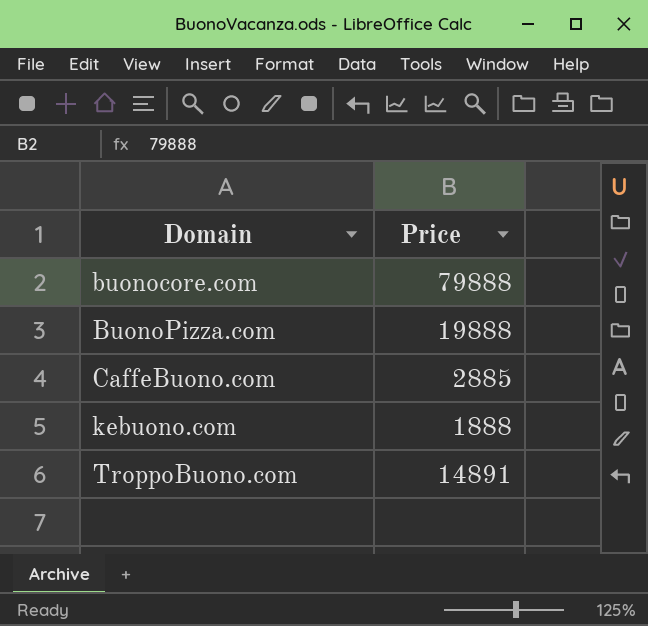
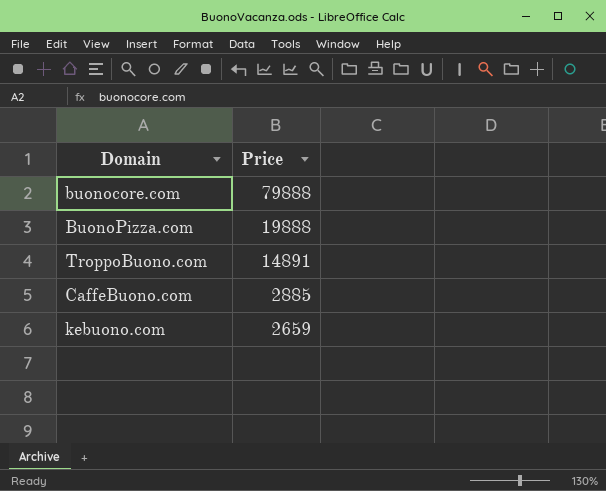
row order: Domain ascending -> Price descending
kebuono.com | Price: 1888 -> 2659

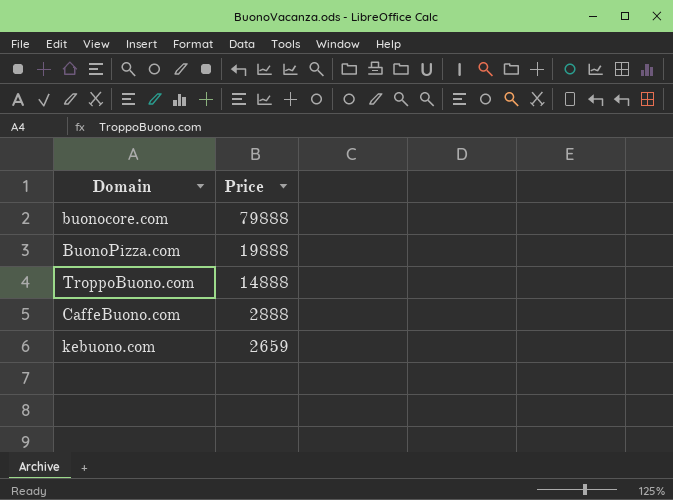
TroppoBuono.com | Price: 14891 -> 14888
CaffeBuono.com | Price: 2885 -> 2888

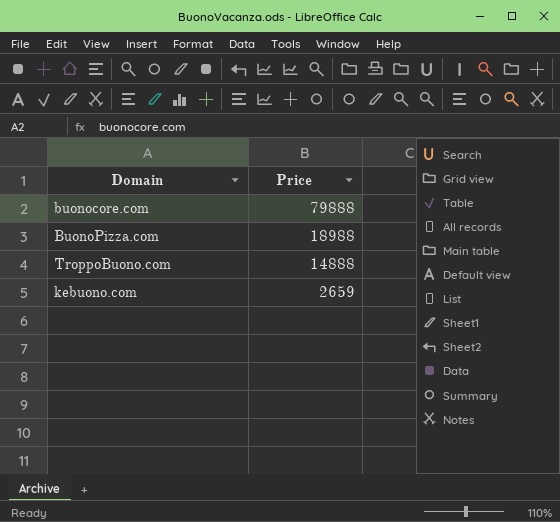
row CaffeBuono.com: 2888 -> none
BuonoPizza.com | Price: 19888 -> 18988

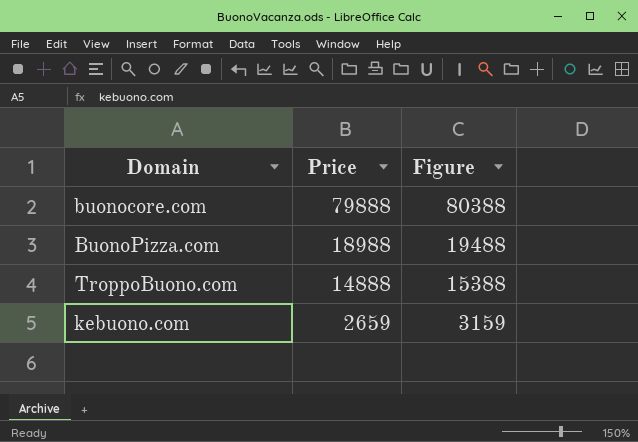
column Figure | formula: none -> [Price] + 500

